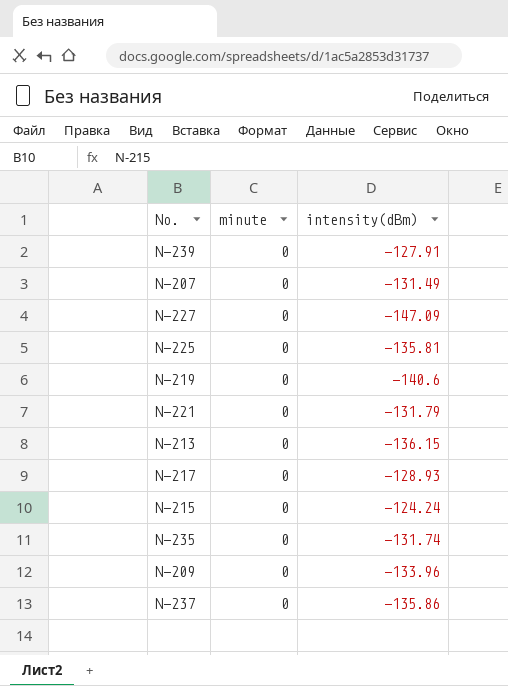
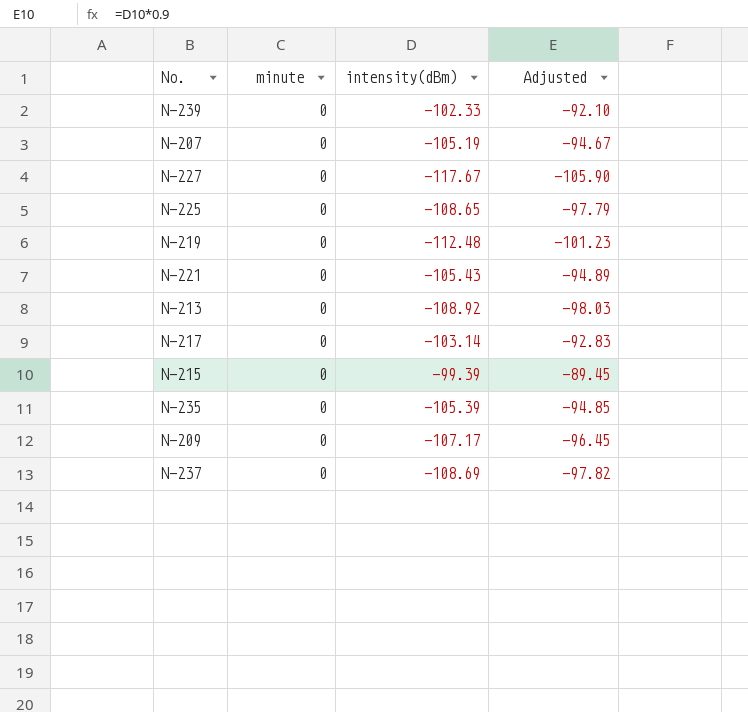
column Adjusted | formula: none -> [intensity(dBm)] * 0.9
N-239 | intensity(dBm): -127.91 -> -102.33
N-207 | intensity(dBm): -131.49 -> -105.19
N-227 | intensity(dBm): -147.09 -> -117.67
N-225 | intensity(dBm): -135.81 -> -108.65
N-219 | intensity(dBm): -140.6 -> -112.48
N-221 | intensity(dBm): -131.79 -> -105.43
N-213 | intensity(dBm): -136.15 -> -108.92
N-217 | intensity(dBm): -128.93 -> -103.14
N-215 | intensity(dBm): -124.24 -> -99.39
N-235 | intensity(dBm): -131.74 -> -105.39
N-209 | intensity(dBm): -133.96 -> -107.17
N-237 | intensity(dBm): -135.86 -> -108.69

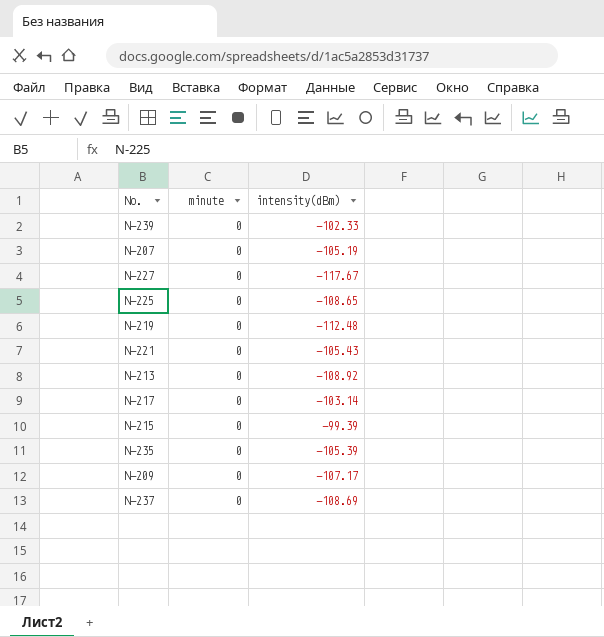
column Adjusted | formula: [intensity(dBm)] * 0.9 -> none

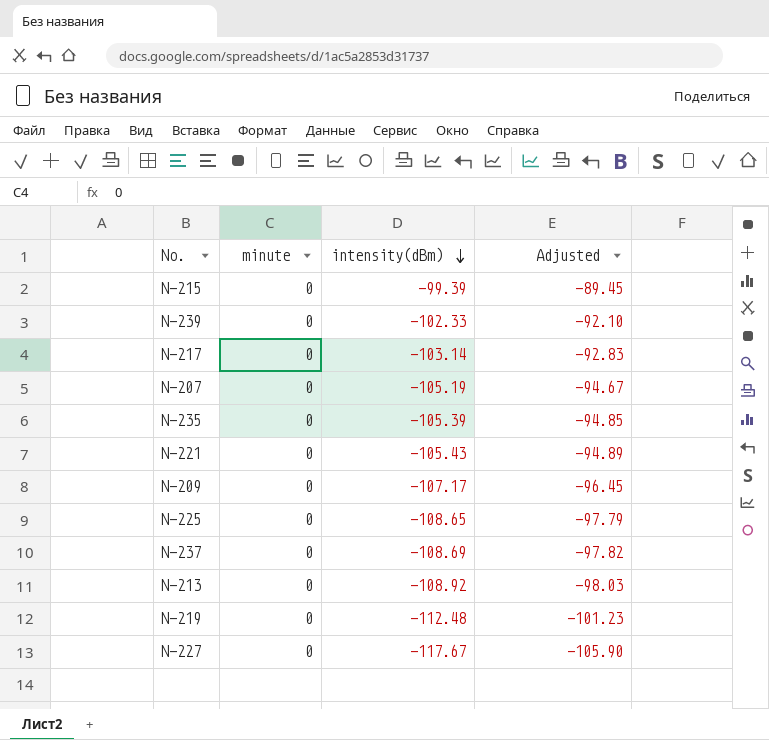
row order: none -> intensity(dBm) descending
column Adjusted | formula: none -> [intensity(dBm)] * 0.9

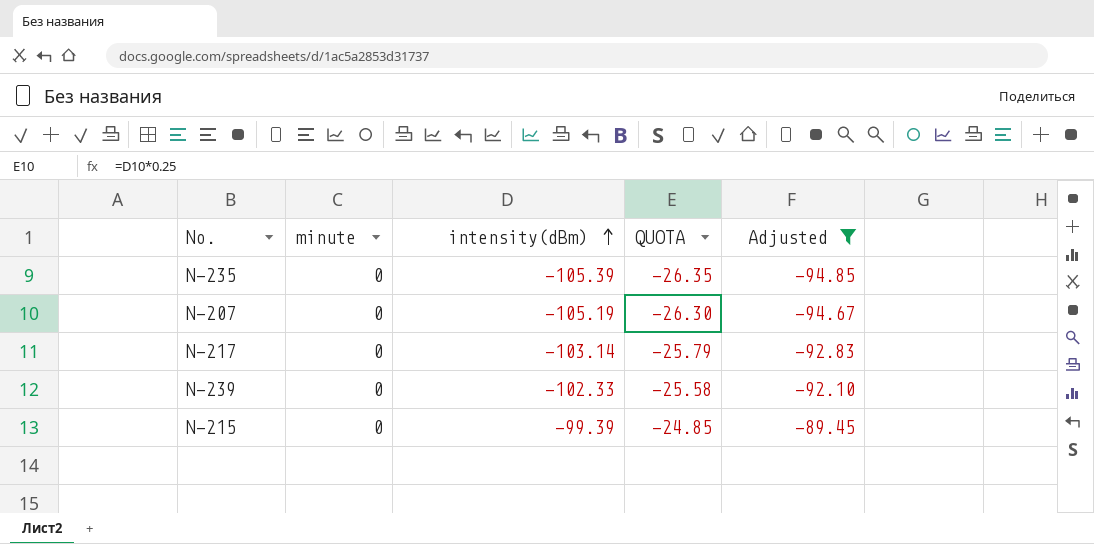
filter: none -> Adjusted >= -94.85
row order: intensity(dBm) descending -> intensity(dBm) ascending
column QUOTA | formula: none -> [intensity(dBm)] * 0.25

